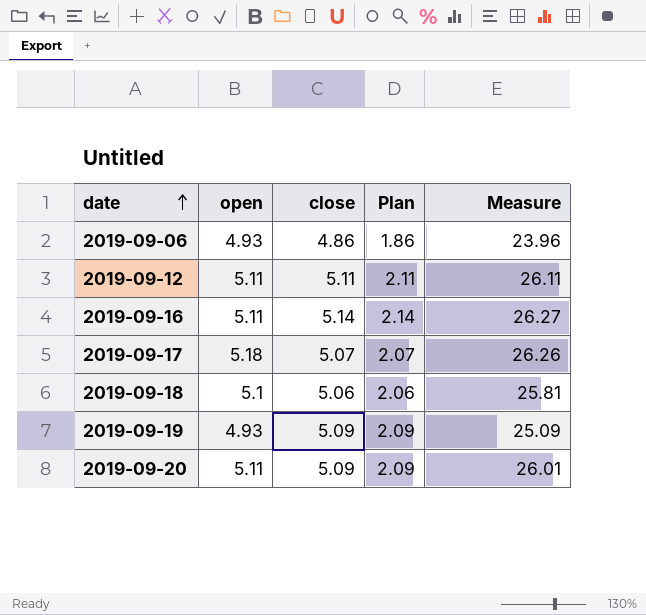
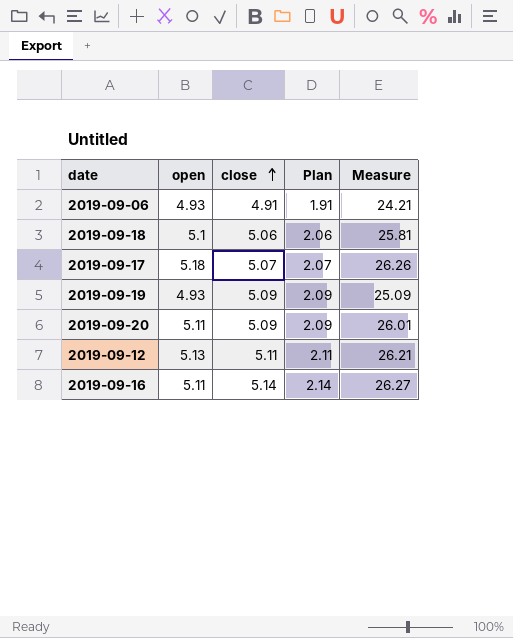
row order: date ascending -> close ascending
2019-09-06 | close: 4.86 -> 4.91
2019-09-06 | Plan: 1.86 -> 1.91
2019-09-06 | Measure: 23.96 -> 24.21
2019-09-12 | open: 5.11 -> 5.13
2019-09-12 | Measure: 26.11 -> 26.21

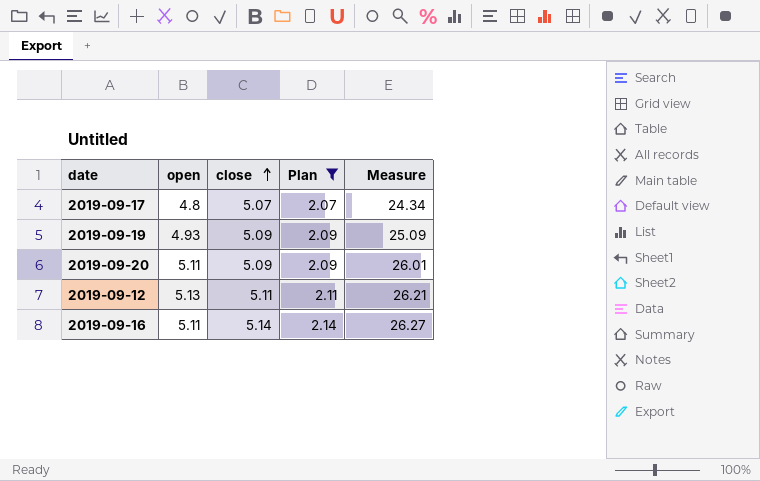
filter: none -> Plan >= 2.07
2019-09-17 | open: 5.18 -> 4.8
2019-09-17 | Measure: 26.26 -> 24.34

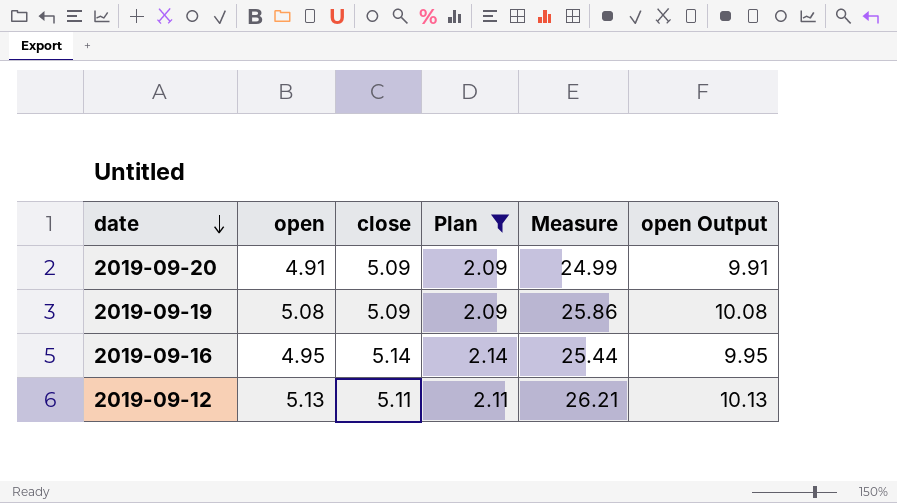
row order: close ascending -> date descending
column open Output | formula: none -> [open] + 5
row 2019-09-17: 4.8 | 5.07 | 2.07 | 24.34 -> none
2019-09-20 | open: 5.11 -> 4.91
2019-09-20 | Measure: 26.01 -> 24.99
2019-09-19 | open: 4.93 -> 5.08
2019-09-19 | Measure: 25.09 -> 25.86
2019-09-16 | open: 5.11 -> 4.95
2019-09-16 | Measure: 26.27 -> 25.44

